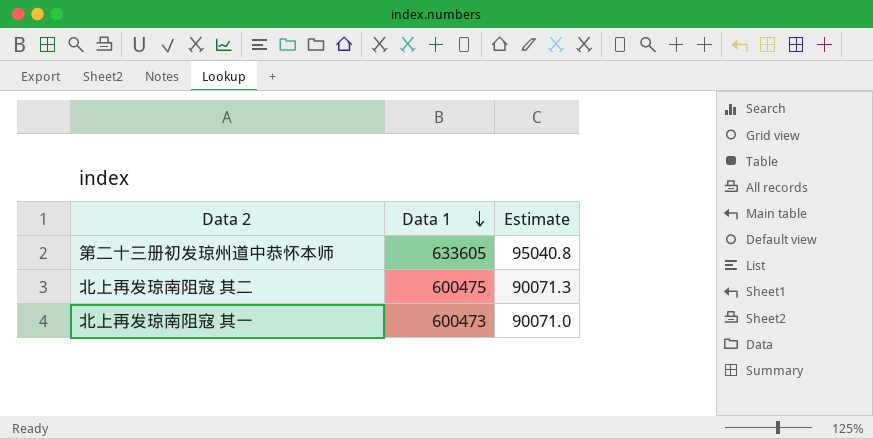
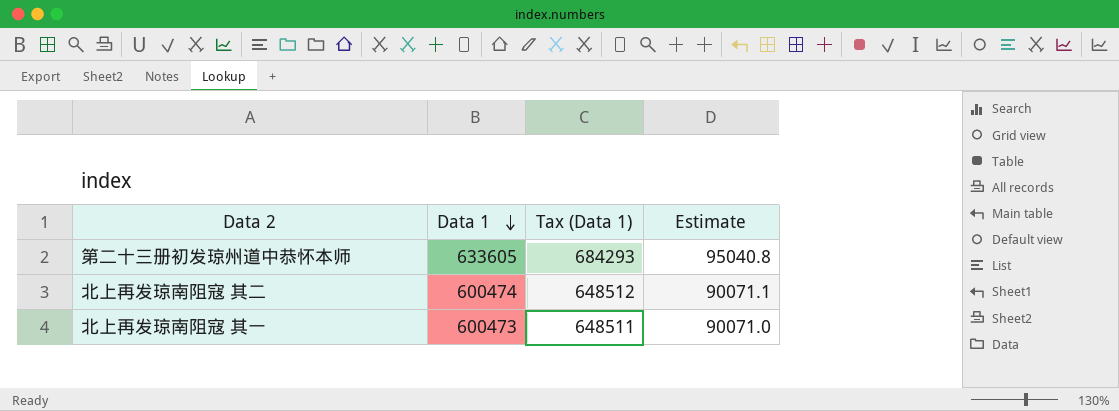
column Tax (Data 1) | formula: none -> [Data 1] * 1.08
北上再发琼南阻寇 其二 | Data 1: 600475 -> 600474
北上再发琼南阻寇 其二 | Estimate: 90071.3 -> 90071.1

